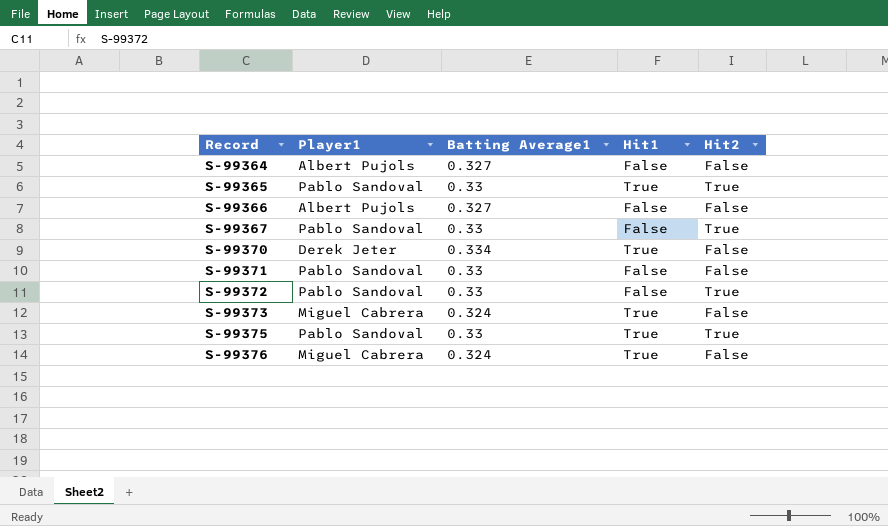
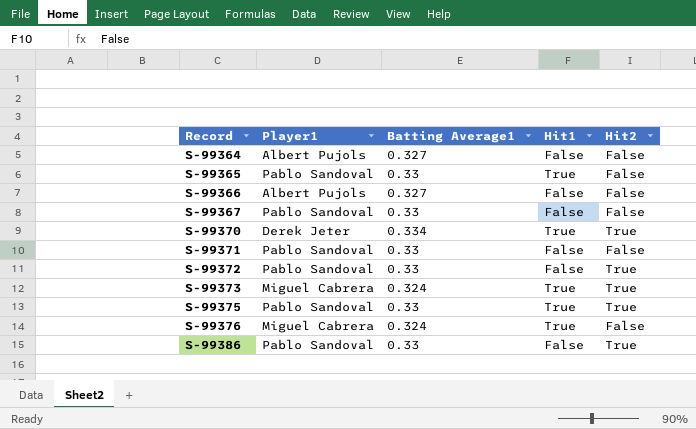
S-99365 | Hit2: True -> False
S-99367 | Hit2: True -> False
S-99370 | Hit2: False -> True
S-99373 | Hit2: False -> True
row S-99386: none -> Pablo Sandoval | 0.33 | False | True

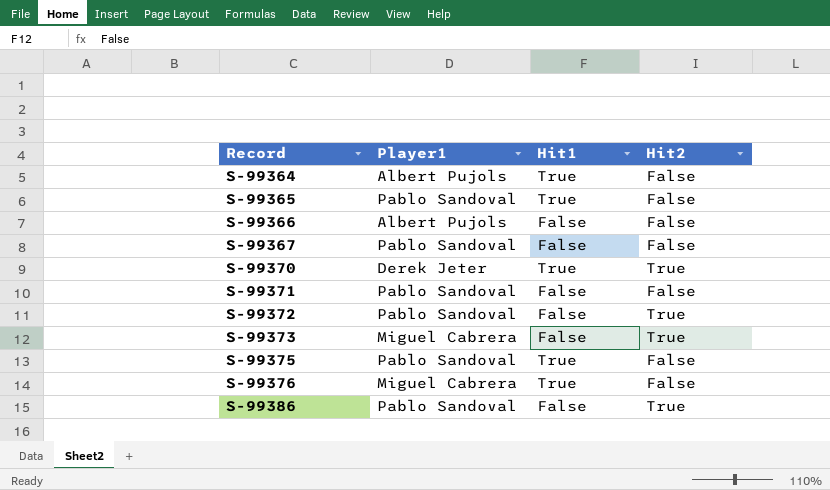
column Batting Average1 | position: 3 -> none
S-99364 | Hit1: False -> True
S-99373 | Hit1: True -> False
S-99375 | Hit2: True -> False

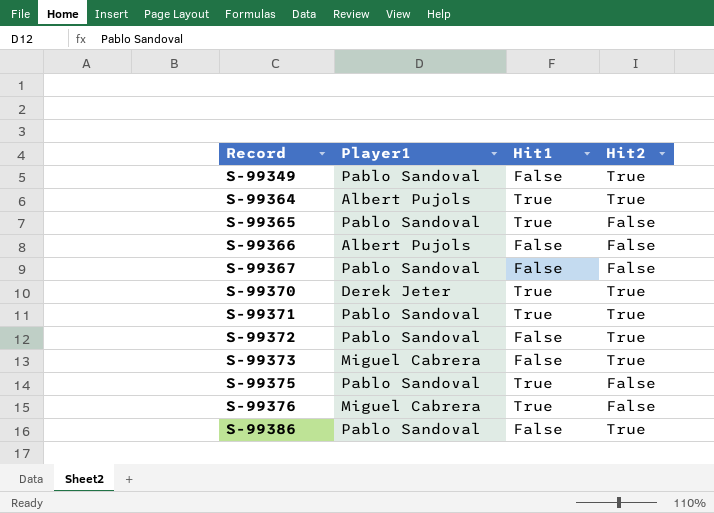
row S-99349: none -> Pablo Sandoval | False | True
S-99364 | Hit2: False -> True
S-99371 | Hit1: False -> True
S-99371 | Hit2: False -> True

